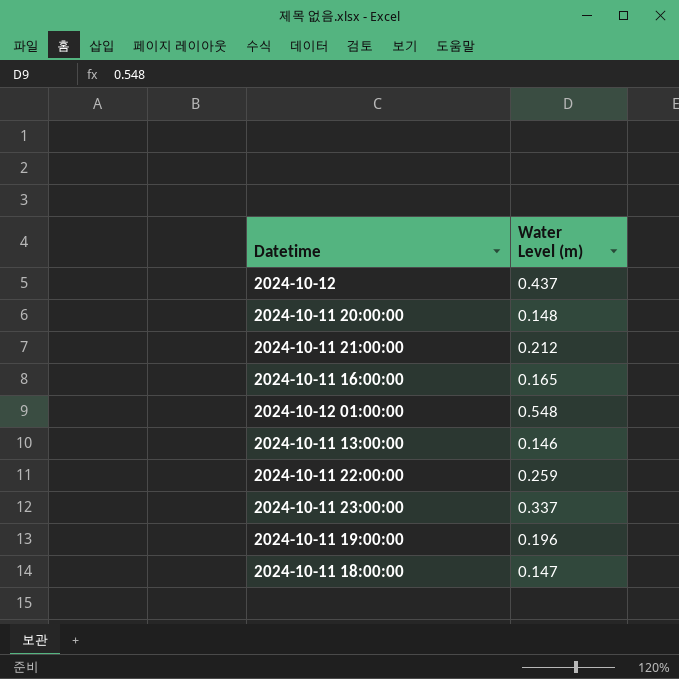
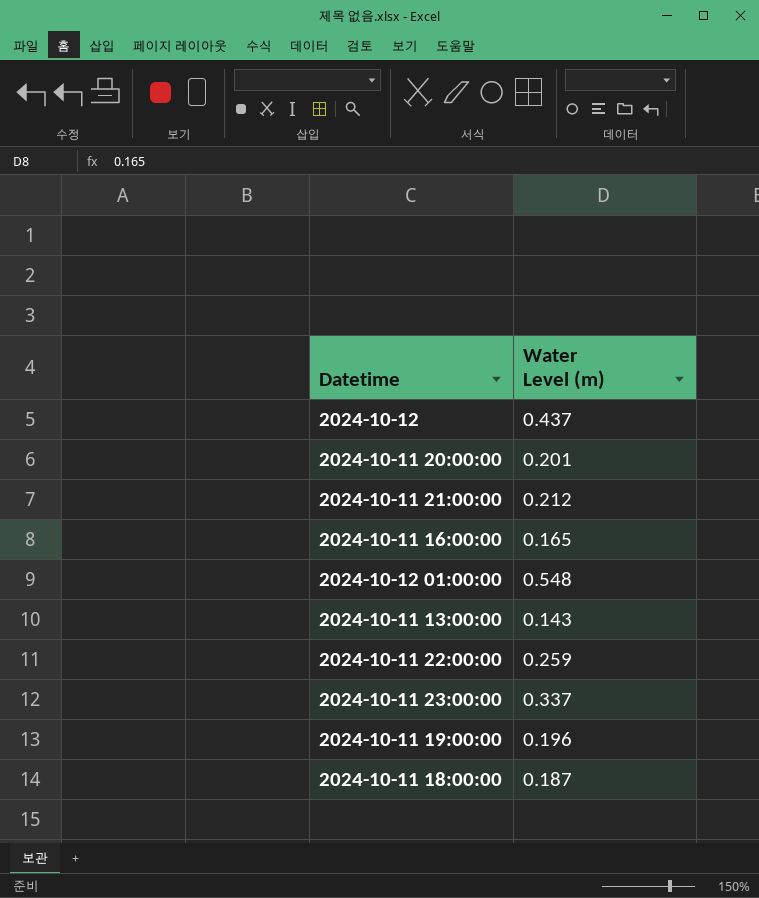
2024-10-11 20:00:00 | Water Level (m): 0.148 -> 0.201
2024-10-11 13:00:00 | Water Level (m): 0.146 -> 0.143
2024-10-11 18:00:00 | Water Level (m): 0.147 -> 0.187

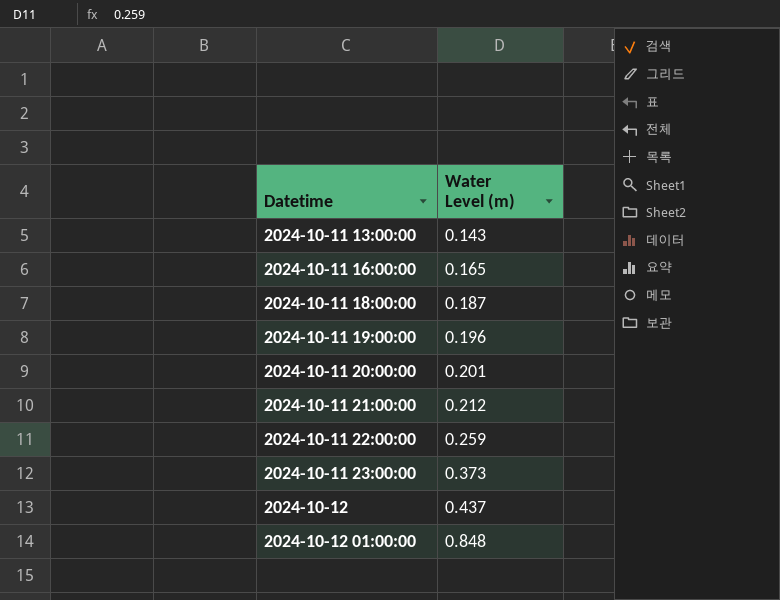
row order: none -> Datetime ascending
2024-10-11 23:00:00 | Water Level (m): 0.337 -> 0.373
2024-10-12 01:00:00 | Water Level (m): 0.548 -> 0.848

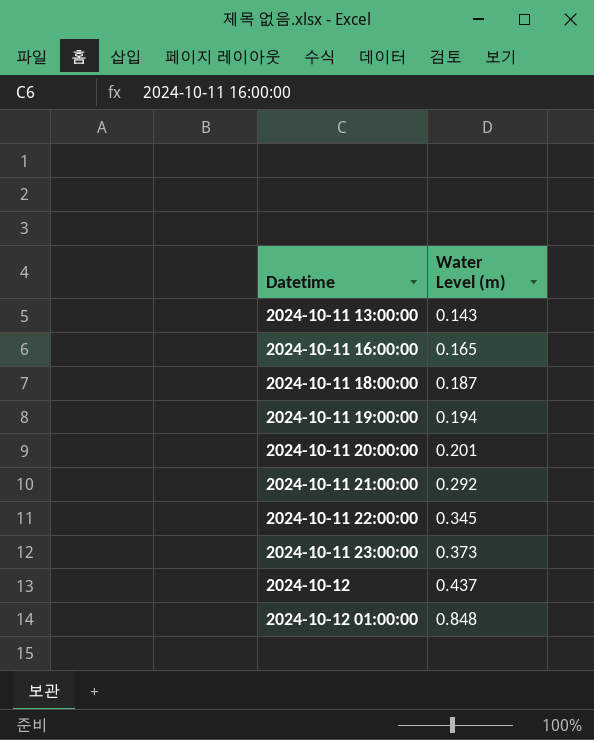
2024-10-11 19:00:00 | Water Level (m): 0.196 -> 0.194
2024-10-11 21:00:00 | Water Level (m): 0.212 -> 0.292
2024-10-11 22:00:00 | Water Level (m): 0.259 -> 0.345

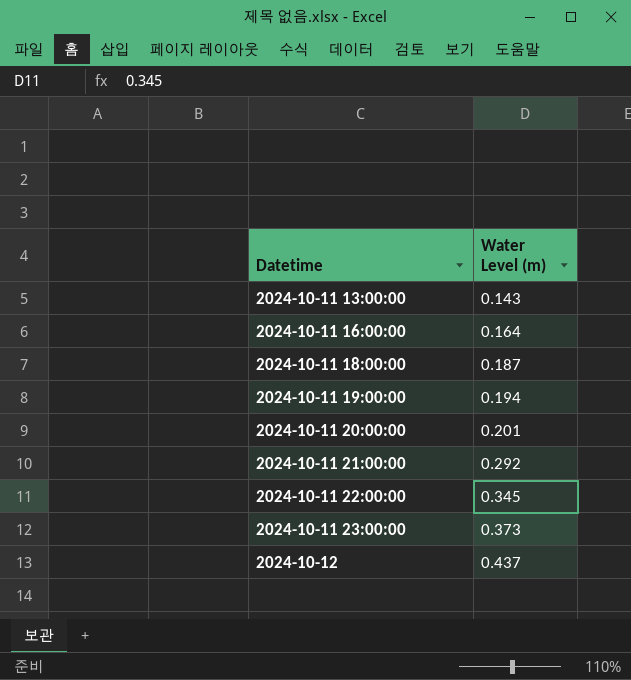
row 2024-10-12 01:00:00: 0.848 -> none
2024-10-11 16:00:00 | Water Level (m): 0.165 -> 0.164

